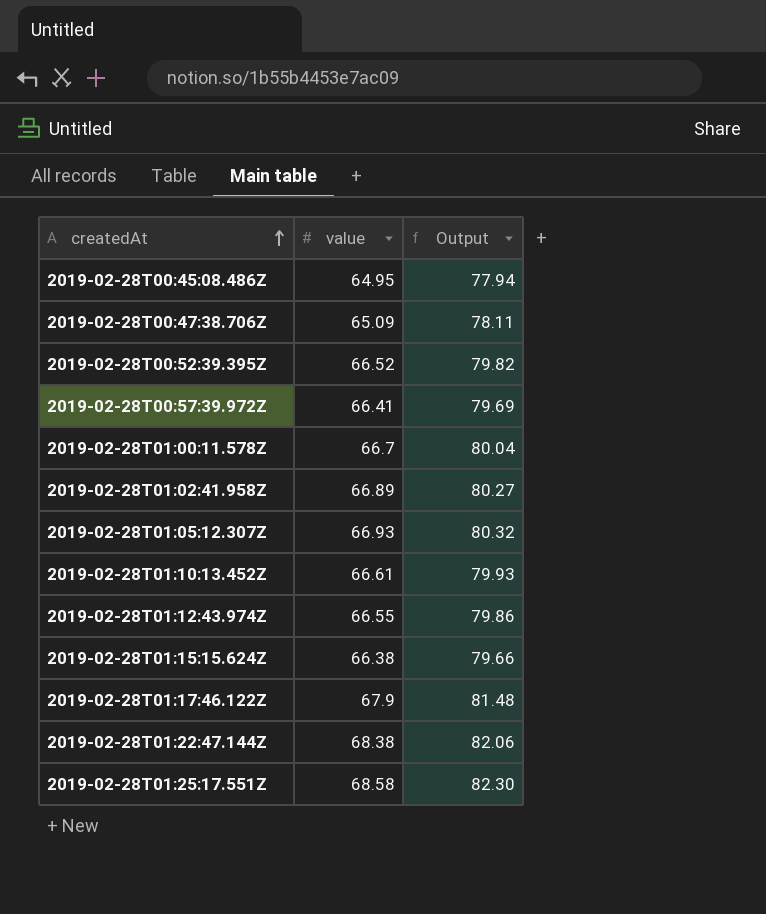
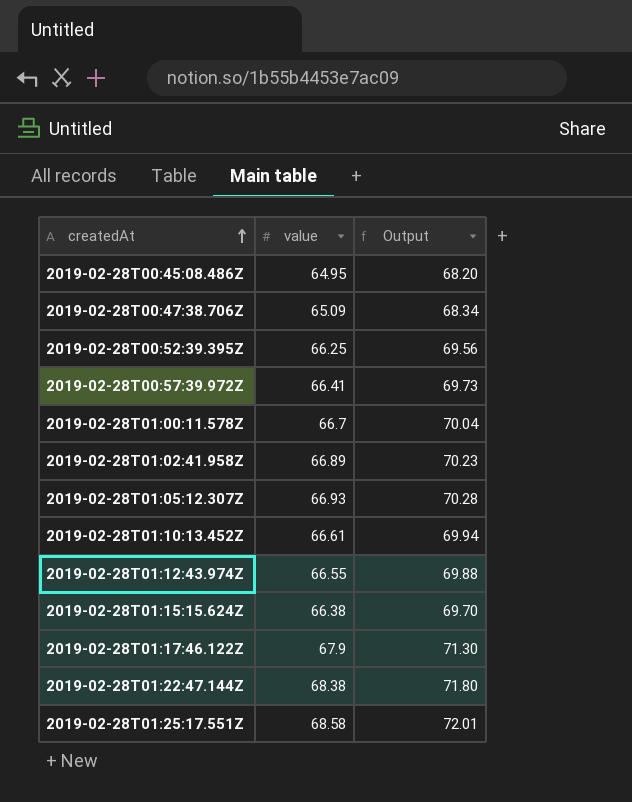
column Output | formula: [value] * 1.2 -> [value] * 1.05
2019-02-28T00:52:39.395Z | value: 66.52 -> 66.25

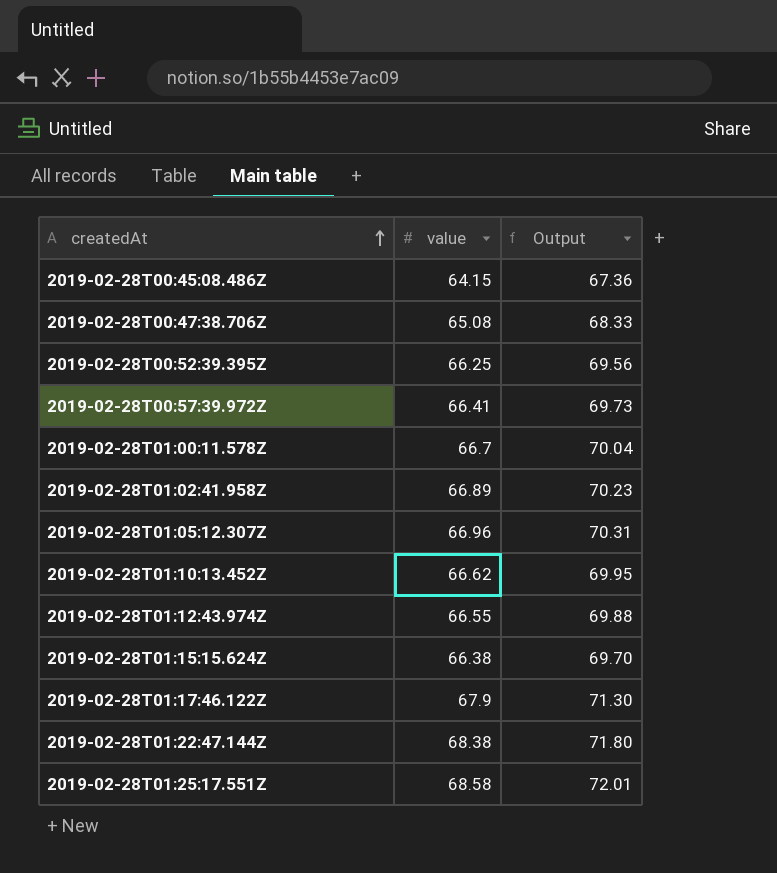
2019-02-28T00:45:08.486Z | value: 64.95 -> 64.15
2019-02-28T00:45:08.486Z | Output: 68.20 -> 67.36
2019-02-28T00:47:38.706Z | value: 65.09 -> 65.08
2019-02-28T00:47:38.706Z | Output: 68.34 -> 68.33
2019-02-28T01:05:12.307Z | value: 66.93 -> 66.96
2019-02-28T01:05:12.307Z | Output: 70.28 -> 70.31
2019-02-28T01:10:13.452Z | value: 66.61 -> 66.62
2019-02-28T01:10:13.452Z | Output: 69.94 -> 69.95

